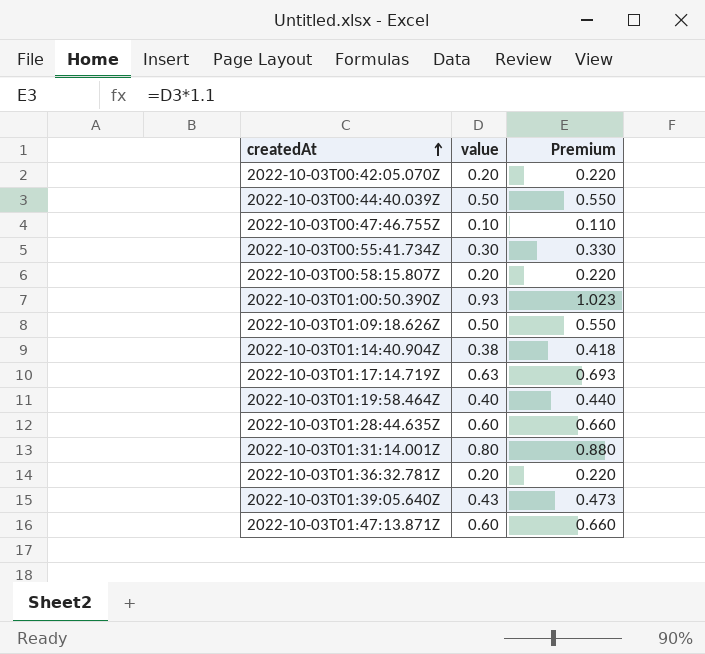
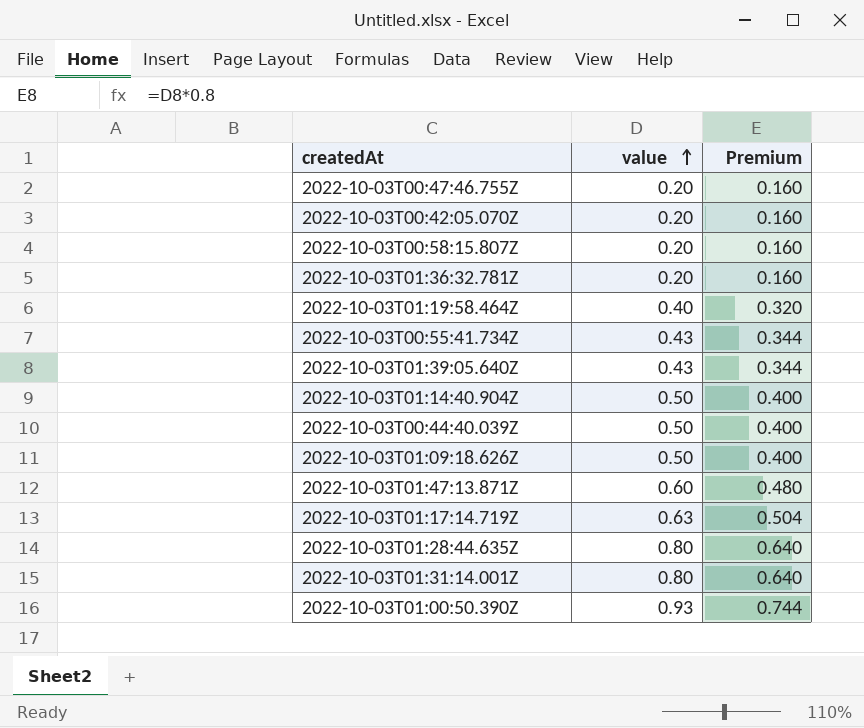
row order: createdAt ascending -> value ascending
column Premium | formula: [value] * 1.1 -> [value] * 0.8
2022-10-03T00:47:46.755Z | value: 0.10 -> 0.20
2022-10-03T00:55:41.734Z | value: 0.30 -> 0.43
2022-10-03T01:14:40.904Z | value: 0.38 -> 0.50
2022-10-03T01:28:44.635Z | value: 0.60 -> 0.80

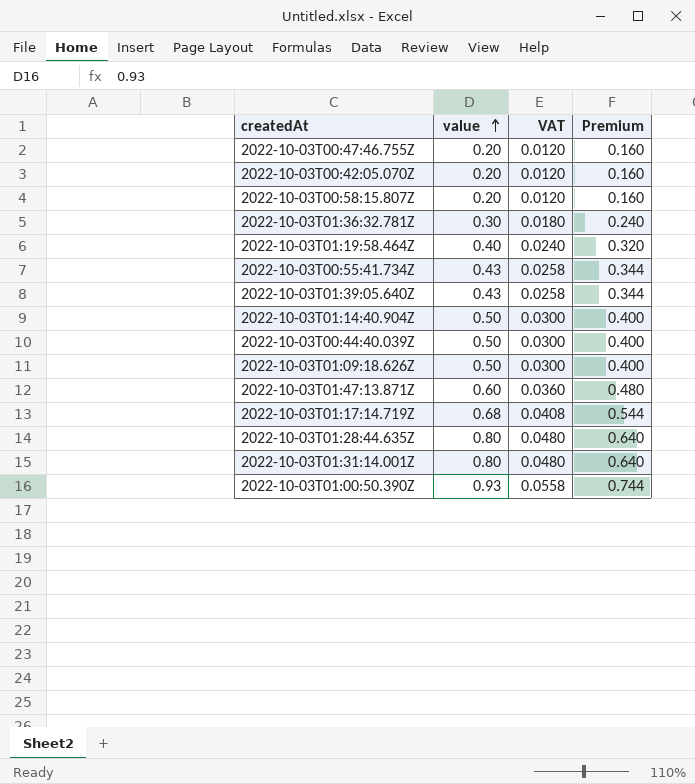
column VAT | formula: none -> [value] * 0.06
2022-10-03T01:36:32.781Z | value: 0.20 -> 0.30
2022-10-03T01:36:32.781Z | Premium: 0.160 -> 0.240
2022-10-03T01:17:14.719Z | value: 0.63 -> 0.68
2022-10-03T01:17:14.719Z | Premium: 0.504 -> 0.544

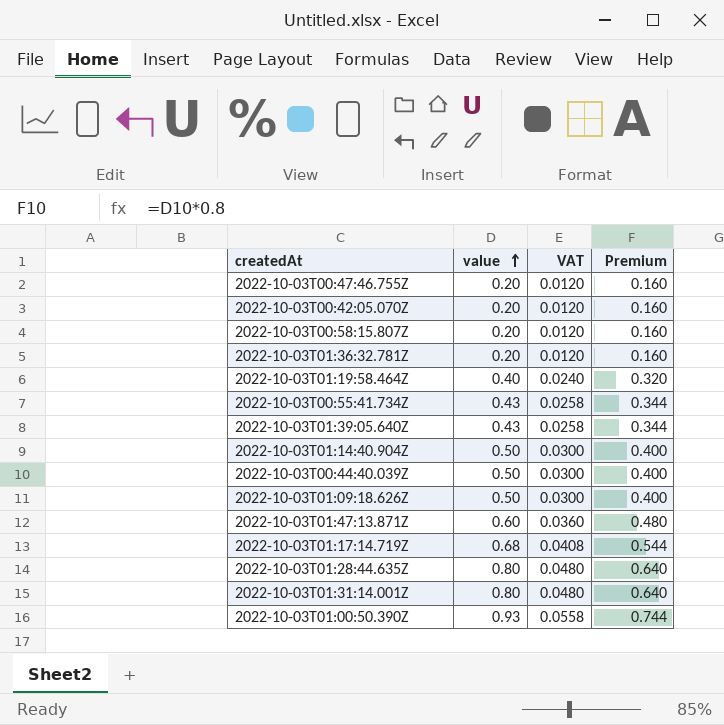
2022-10-03T01:36:32.781Z | value: 0.30 -> 0.20
2022-10-03T01:36:32.781Z | VAT: 0.0180 -> 0.0120
2022-10-03T01:36:32.781Z | Premium: 0.240 -> 0.160

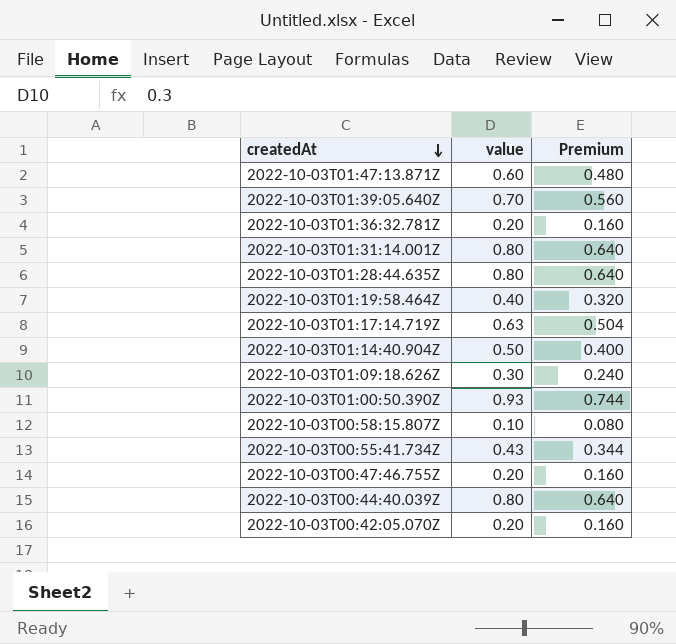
row order: value ascending -> createdAt descending
column VAT | formula: [value] * 0.06 -> none
2022-10-03T01:39:05.640Z | value: 0.43 -> 0.70
2022-10-03T01:39:05.640Z | Premium: 0.344 -> 0.560
2022-10-03T01:17:14.719Z | value: 0.68 -> 0.63
2022-10-03T01:17:14.719Z | Premium: 0.544 -> 0.504
2022-10-03T01:09:18.626Z | value: 0.50 -> 0.30
2022-10-03T01:09:18.626Z | Premium: 0.400 -> 0.240
2022-10-03T00:58:15.807Z | value: 0.20 -> 0.10
2022-10-03T00:58:15.807Z | Premium: 0.160 -> 0.080
2022-10-03T00:44:40.039Z | value: 0.50 -> 0.80
2022-10-03T00:44:40.039Z | Premium: 0.400 -> 0.640

